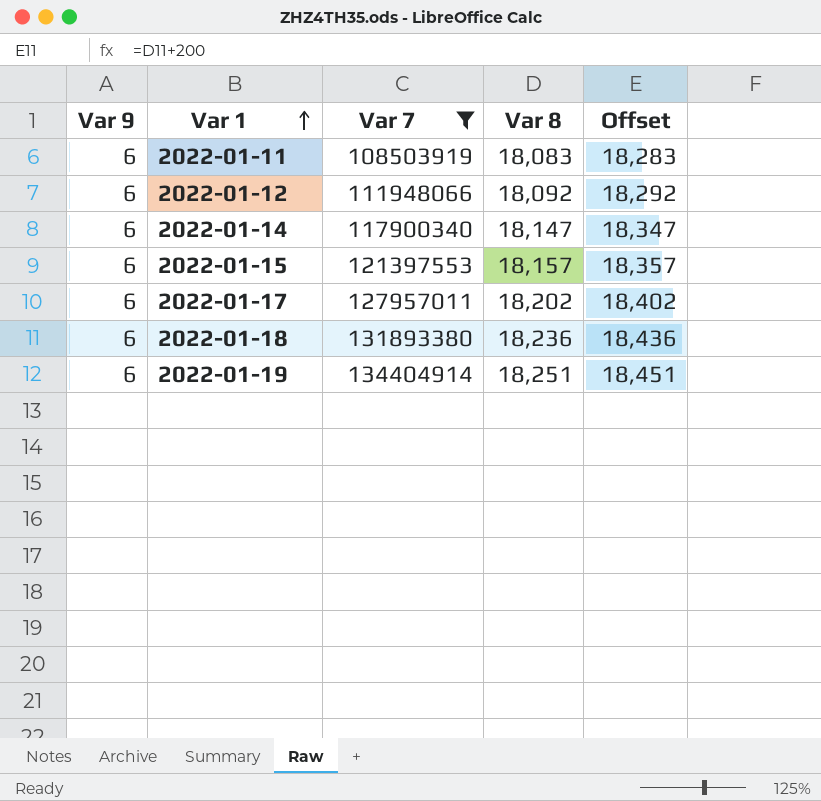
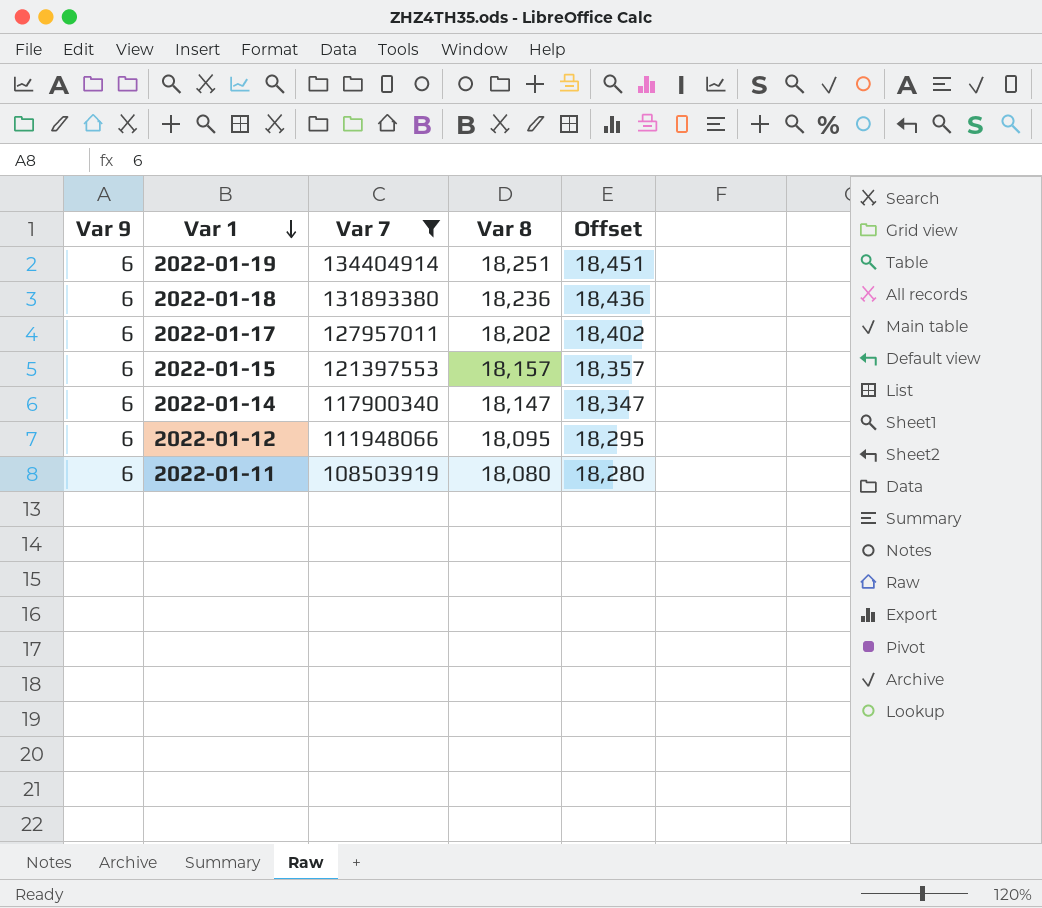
row order: Var 1 ascending -> Var 1 descending
2022-01-12 | Var 8: 18,092 -> 18,095
2022-01-12 | Offset: 18,292 -> 18,295
2022-01-11 | Var 8: 18,083 -> 18,080
2022-01-11 | Offset: 18,283 -> 18,280

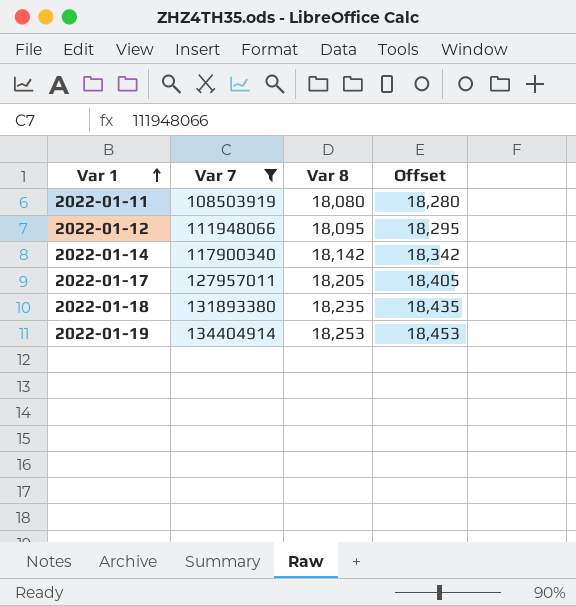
row order: Var 1 descending -> Var 1 ascending
column Var 9 | position: 1 -> none
row 2022-01-15: 6 | 121397553 | 18,157 | 18,357 -> none
2022-01-14 | Var 8: 18,147 -> 18,142
2022-01-14 | Offset: 18,347 -> 18,342
2022-01-17 | Var 8: 18,202 -> 18,205
2022-01-17 | Offset: 18,402 -> 18,405
2022-01-18 | Var 8: 18,236 -> 18,235
2022-01-18 | Offset: 18,436 -> 18,435
2022-01-19 | Var 8: 18,251 -> 18,253
2022-01-19 | Offset: 18,451 -> 18,453

